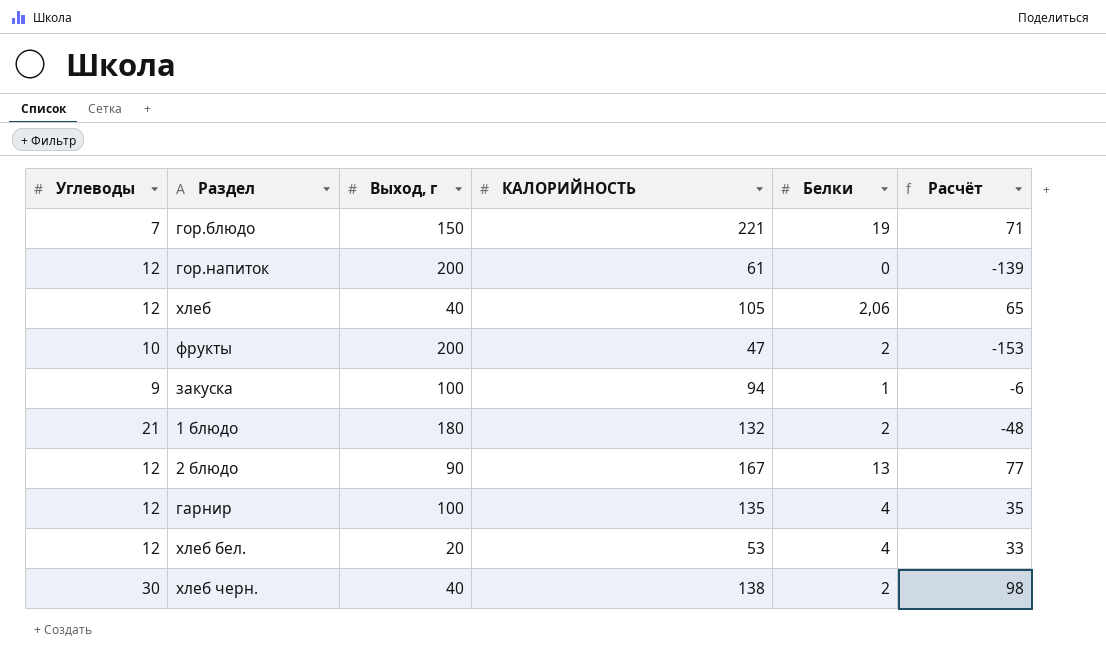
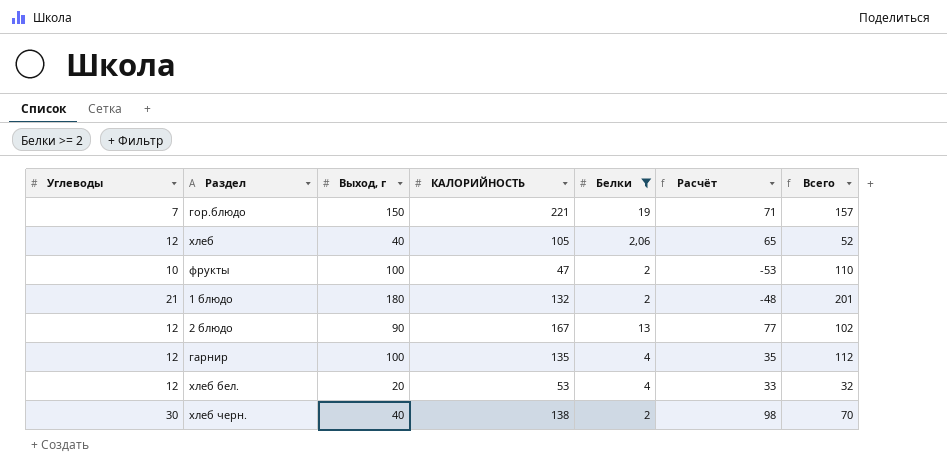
filter: none -> Белки >= 2
column Всего | formula: none -> [Углеводы] + [Выход, г]
фрукты | Выход, г: 200 -> 100
фрукты | Расчёт: -153 -> -53

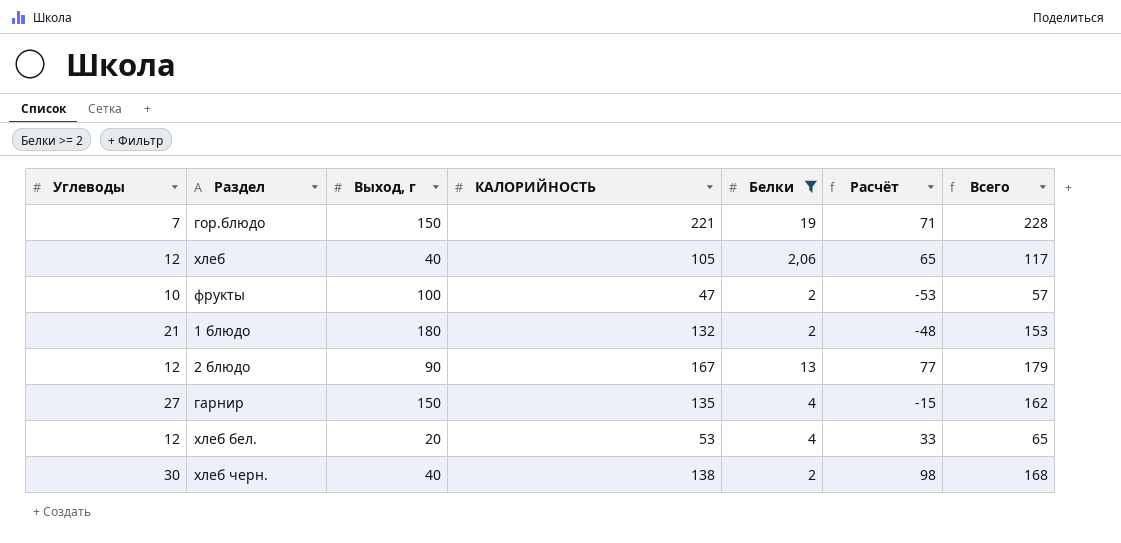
column Всего | formula: [Углеводы] + [Выход, г] -> [Углеводы] + [КАЛОРИЙНОСТЬ]
гарнир | Углеводы: 12 -> 27
гарнир | Выход, г: 100 -> 150
гарнир | Расчёт: 35 -> -15

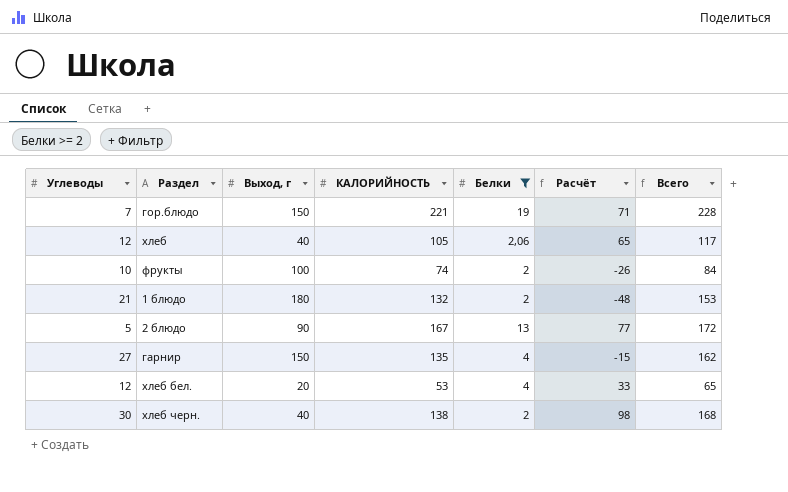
фрукты | КАЛОРИЙНОСТЬ: 47 -> 74
фрукты | Расчёт: -53 -> -26
фрукты | Всего: 57 -> 84
2 блюдо | Углеводы: 12 -> 5
2 блюдо | Всего: 179 -> 172

